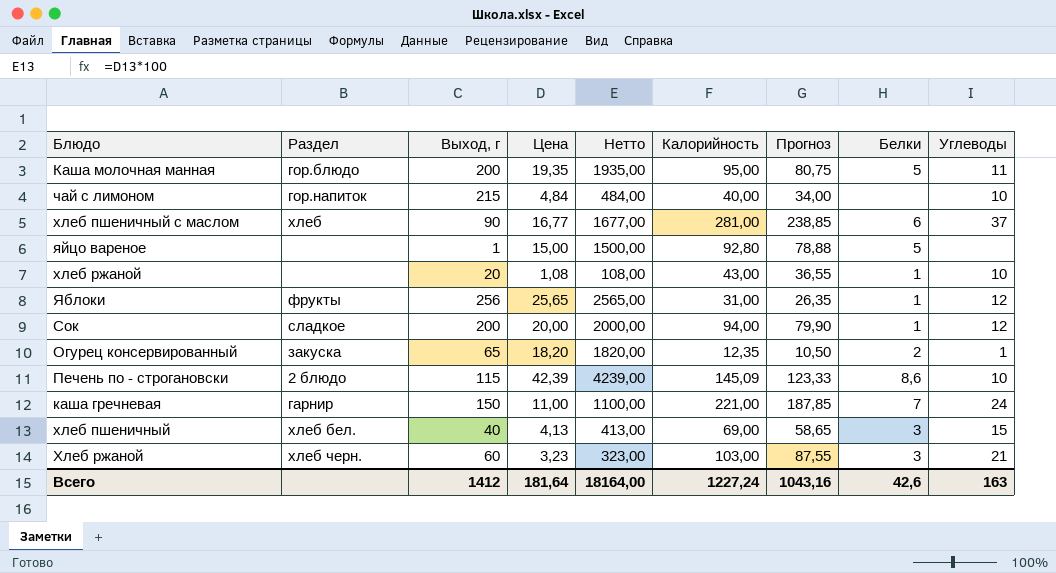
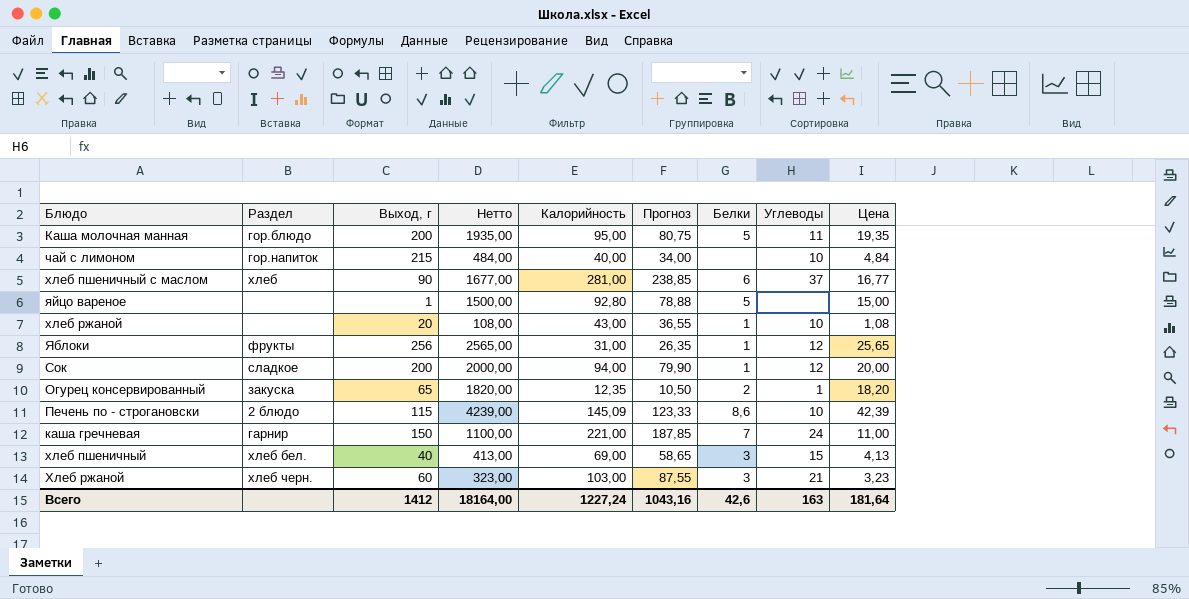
column Цена | position: 4 -> 9

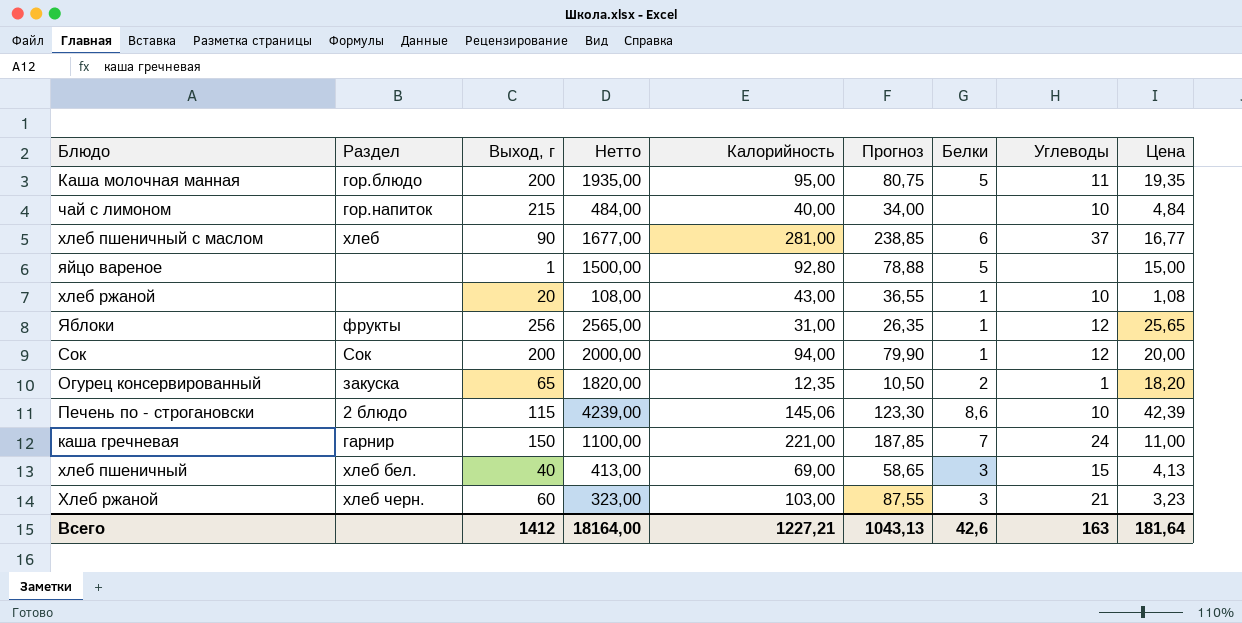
Сок | Раздел: сладкое -> Сок
Печень по - строгановски | Калорийность: 145,09 -> 145,06
Печень по - строгановски | Прогноз: 123,33 -> 123,30
Всего | Калорийность: 1227,24 -> 1227,21
Всего | Прогноз: 1043,16 -> 1043,13

